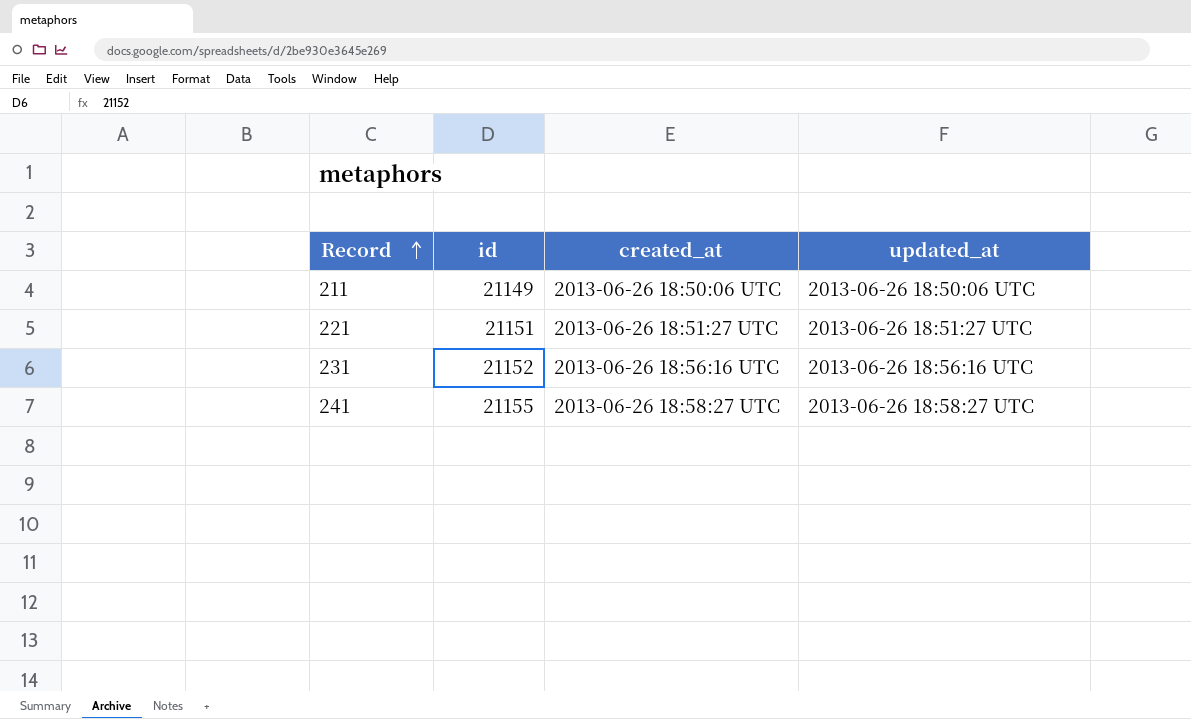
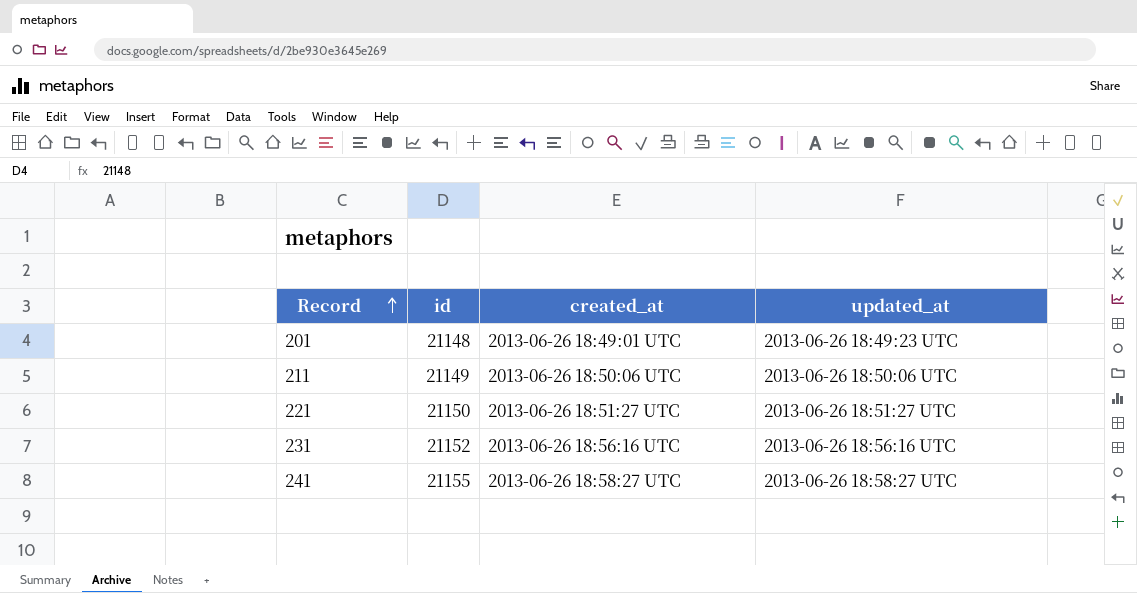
row 201: none -> 21148 | 2013-06-26 18:49:01 UTC | 2013-06-26 18:49:23 UTC
221 | id: 21151 -> 21150

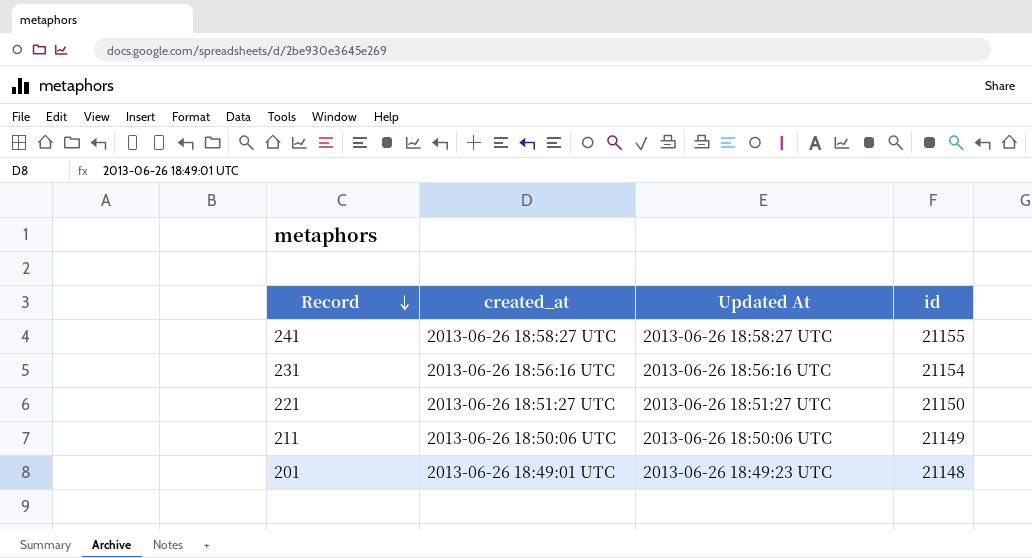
row order: Record ascending -> Record descending
column name: updated_at -> Updated At
column id | position: 2 -> 4
231 | id: 21152 -> 21154

